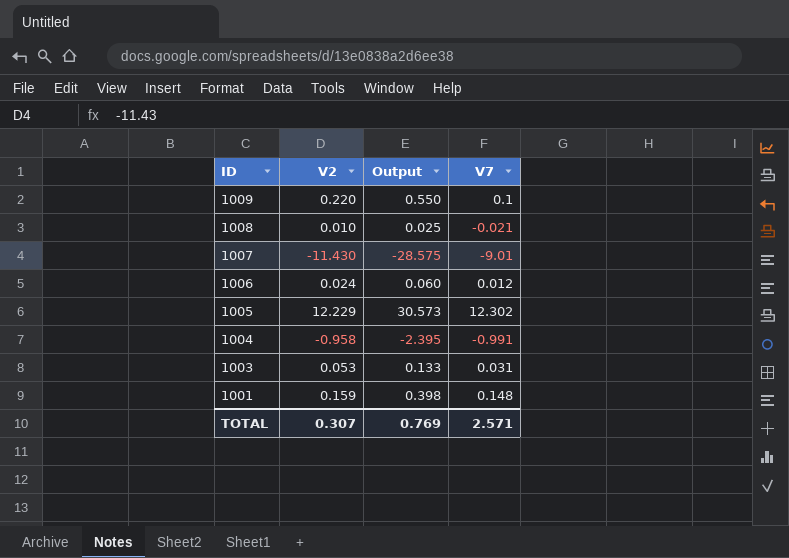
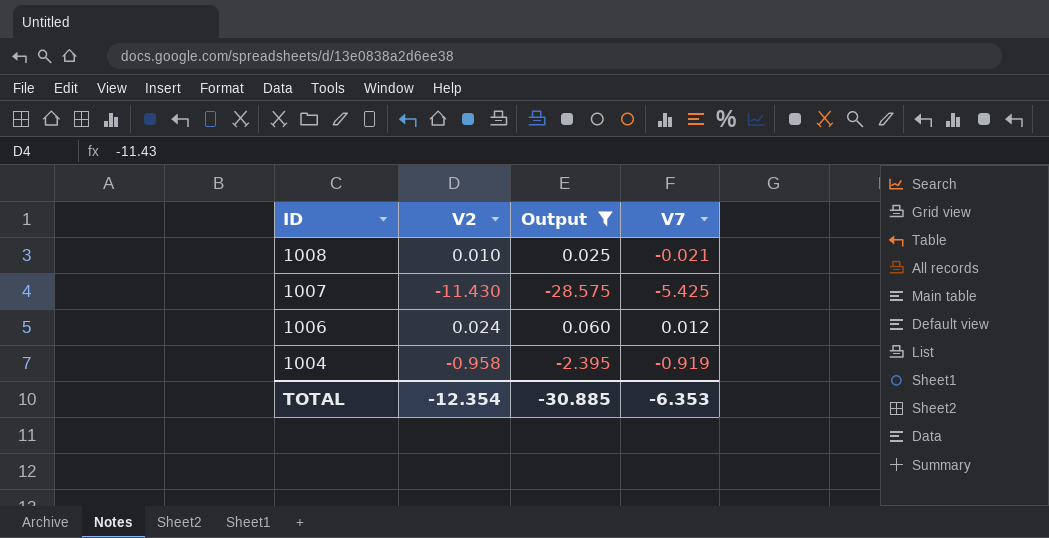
filter: none -> Output <= 0.060
1007 | V7: -9.01 -> -5.425
1004 | V7: -0.991 -> -0.919
TOTAL | V2: 0.307 -> -12.354
TOTAL | Output: 0.769 -> -30.885
TOTAL | V7: 2.571 -> -6.353

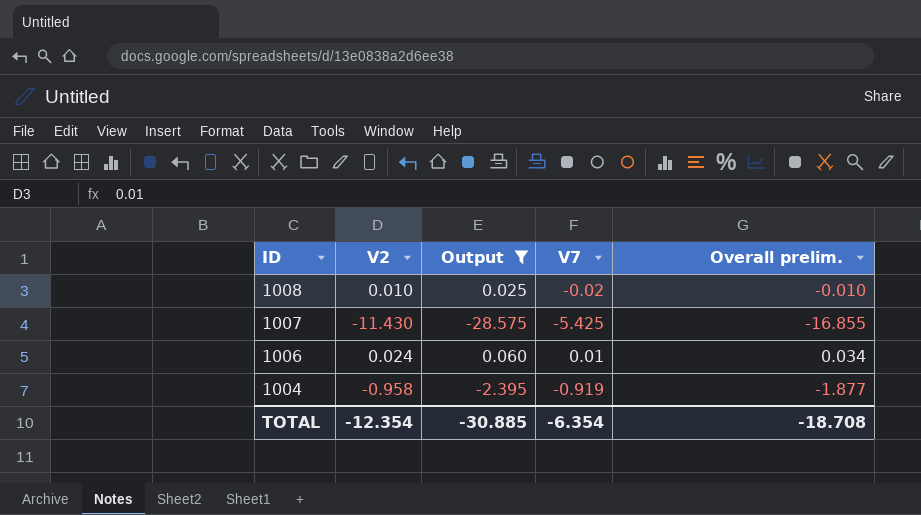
column Overall prelim. | formula: none -> [V2] + [V7]
1008 | V7: -0.021 -> -0.02
1006 | V7: 0.012 -> 0.01
TOTAL | V7: -6.353 -> -6.354

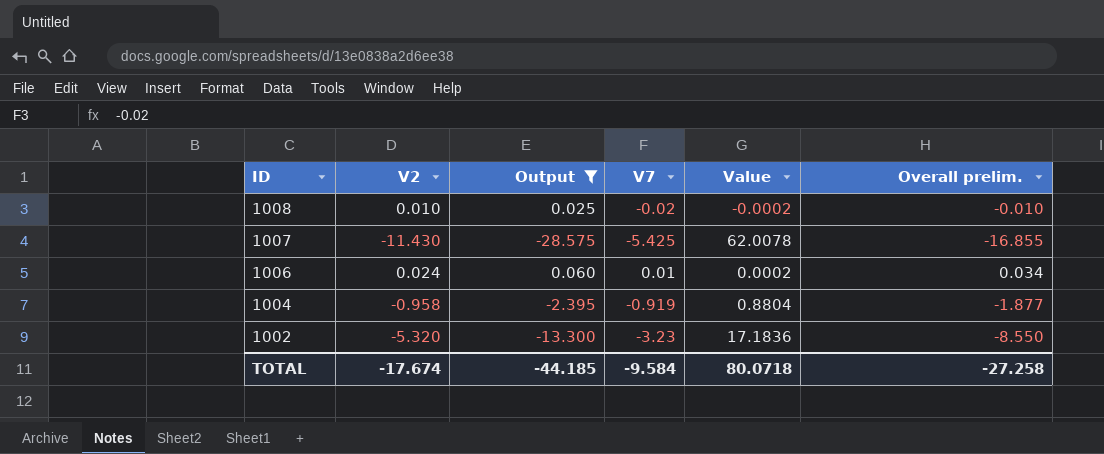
column Value | formula: none -> [V2] * [V7]
row 1002: none -> -5.320 | -13.300 | -3.23 | 17.1836 | -8.550
TOTAL | V2: -12.354 -> -17.674
TOTAL | Output: -30.885 -> -44.185
TOTAL | V7: -6.354 -> -9.584
TOTAL | Overall prelim.: -18.708 -> -27.258

